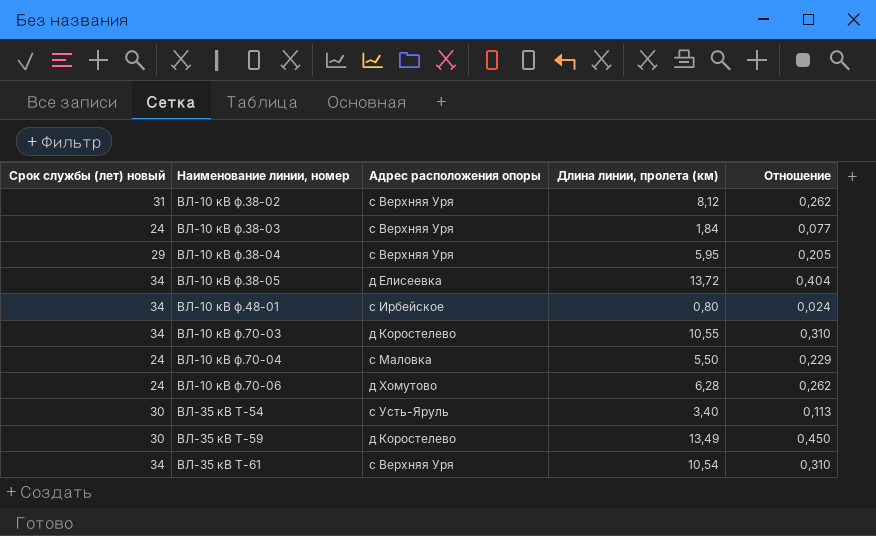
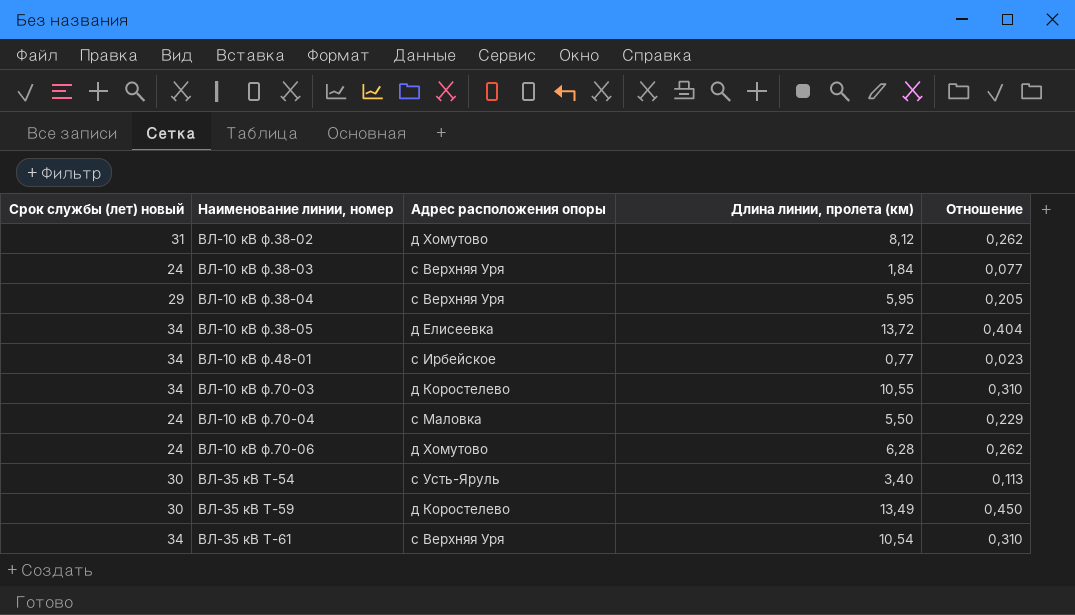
ВЛ-10 кВ ф.38-02 | Адрес расположения опоры: с Верхняя Уря -> д Хомутово
ВЛ-10 кВ ф.48-01 | Длина линии, пролета (км): 0,80 -> 0,77
ВЛ-10 кВ ф.48-01 | Отношение: 0,024 -> 0,023

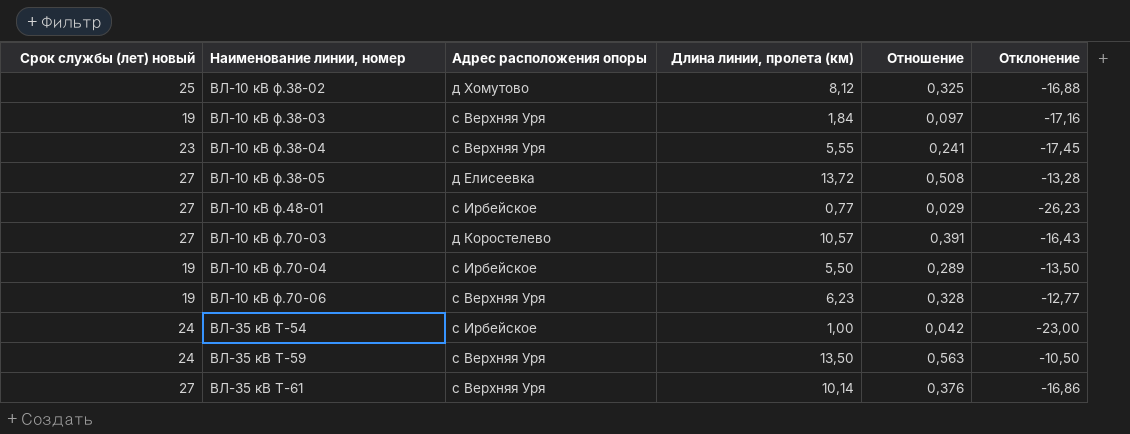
column Отклонение | formula: none -> [Длина линии, пролета (км)] - [Cрок службы (лет) новый]
ВЛ-10 кВ ф.38-02 | Cрок службы (лет) новый: 31 -> 25
ВЛ-10 кВ ф.38-02 | Отношение: 0,262 -> 0,325
ВЛ-10 кВ ф.38-03 | Cрок службы (лет) новый: 24 -> 19
ВЛ-10 кВ ф.38-03 | Отношение: 0,077 -> 0,097
ВЛ-10 кВ ф.38-04 | Cрок службы (лет) новый: 29 -> 23
ВЛ-10 кВ ф.38-04 | Длина линии, пролета (км): 5,95 -> 5,55
ВЛ-10 кВ ф.38-04 | Отношение: 0,205 -> 0,241
ВЛ-10 кВ ф.38-05 | Cрок службы (лет) новый: 34 -> 27
ВЛ-10 кВ ф.38-05 | Отношение: 0,404 -> 0,508
ВЛ-10 кВ ф.48-01 | Cрок службы (лет) новый: 34 -> 27
ВЛ-10 кВ ф.48-01 | Отношение: 0,023 -> 0,029
ВЛ-10 кВ ф.70-03 | Cрок службы (лет) новый: 34 -> 27
ВЛ-10 кВ ф.70-03 | Длина линии, пролета (км): 10,55 -> 10,57
ВЛ-10 кВ ф.70-03 | Отношение: 0,310 -> 0,391
ВЛ-10 кВ ф.70-04 | Cрок службы (лет) новый: 24 -> 19
ВЛ-10 кВ ф.70-04 | Адрес расположения опоры: с Маловка -> с Ирбейское
ВЛ-10 кВ ф.70-04 | Отношение: 0,229 -> 0,289
ВЛ-10 кВ ф.70-06 | Cрок службы (лет) новый: 24 -> 19
ВЛ-10 кВ ф.70-06 | Адрес расположения опоры: д Хомутово -> с Верхняя Уря
ВЛ-10 кВ ф.70-06 | Длина линии, пролета (км): 6,28 -> 6,23
ВЛ-10 кВ ф.70-06 | Отношение: 0,262 -> 0,328
ВЛ-35 кВ Т-54 | Cрок службы (лет) новый: 30 -> 24
ВЛ-35 кВ Т-54 | Адрес расположения опоры: с Усть-Яруль -> с Ирбейское
ВЛ-35 кВ Т-54 | Длина линии, пролета (км): 3,40 -> 1,00
ВЛ-35 кВ Т-54 | Отношение: 0,113 -> 0,042
ВЛ-35 кВ Т-59 | Cрок службы (лет) новый: 30 -> 24
ВЛ-35 кВ Т-59 | Адрес расположения опоры: д Коростелево -> с Верхняя Уря
ВЛ-35 кВ Т-59 | Длина линии, пролета (км): 13,49 -> 13,50
ВЛ-35 кВ Т-59 | Отношение: 0,450 -> 0,563
ВЛ-35 кВ Т-61 | Cрок службы (лет) новый: 34 -> 27
ВЛ-35 кВ Т-61 | Длина линии, пролета (км): 10,54 -> 10,14
ВЛ-35 кВ Т-61 | Отношение: 0,310 -> 0,376

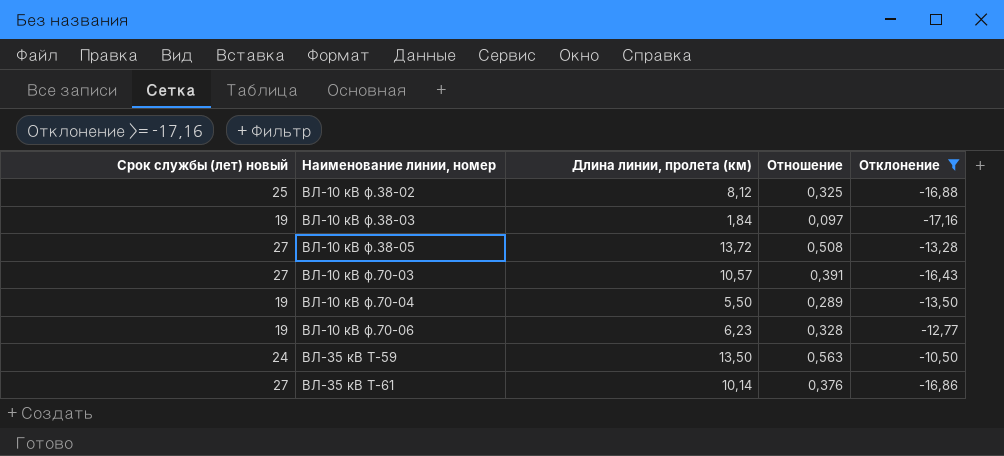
filter: none -> Отклонение >= -17,16
column Адрес расположения опоры | position: 3 -> none

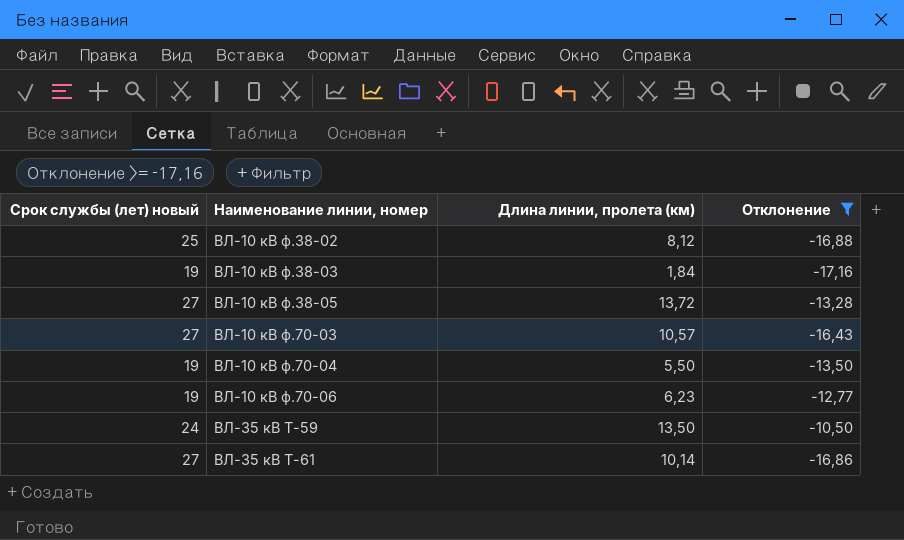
column Отношение | formula: [Длина линии, пролета (км)] / [Cрок службы (лет) новый] -> none

